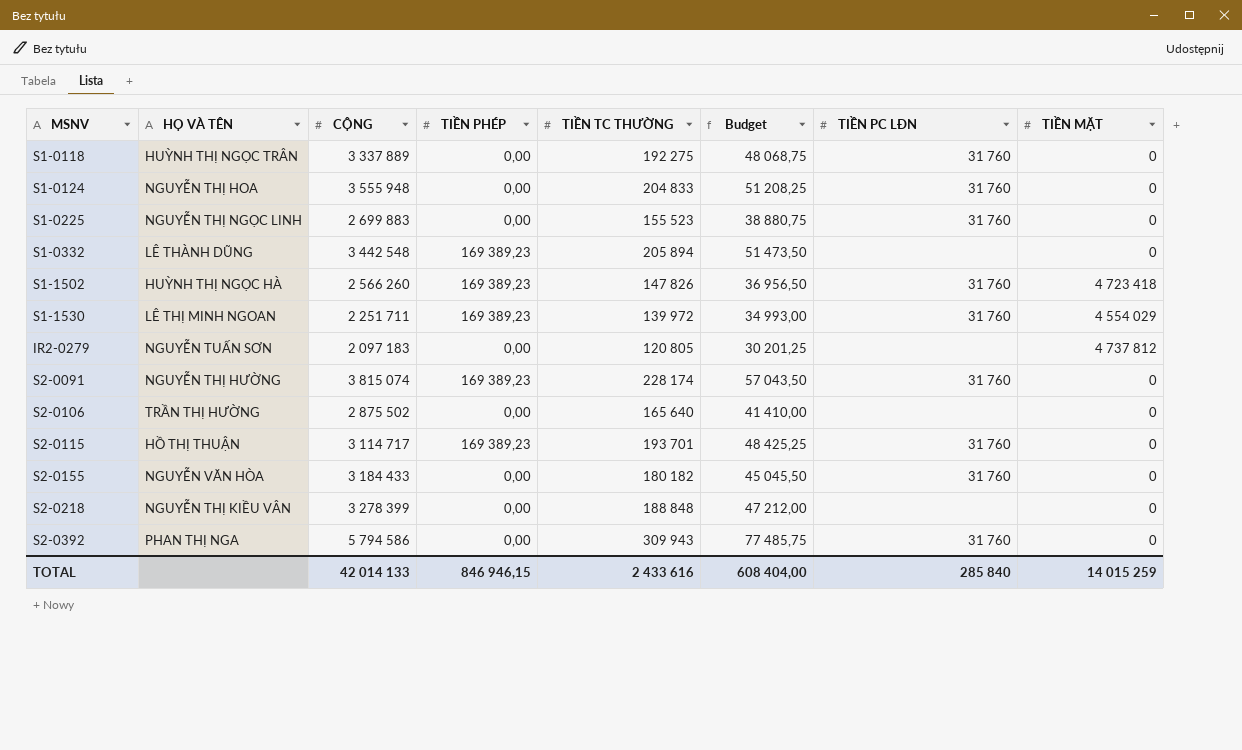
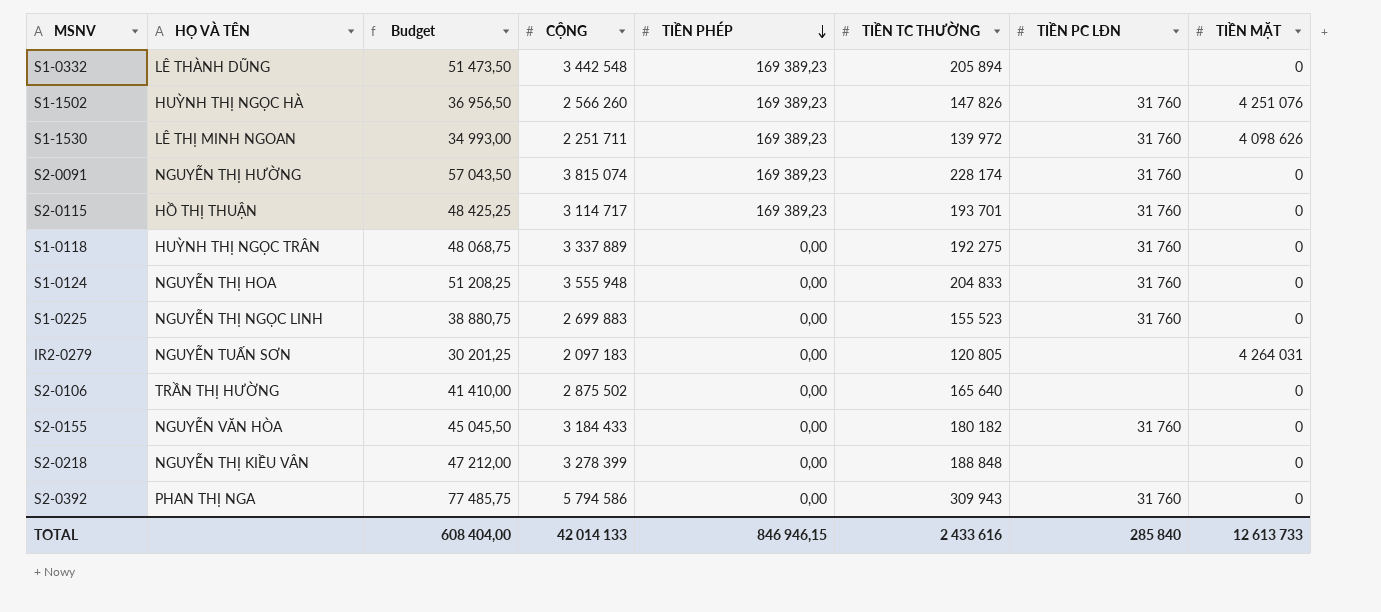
row order: none -> TIỀN PHÉP descending
column Budget | position: 6 -> 3
S1-1502 | TIỀN MẶT: 4 723 418 -> 4 251 076
S1-1530 | TIỀN MẶT: 4 554 029 -> 4 098 626
IR2-0279 | TIỀN MẶT: 4 737 812 -> 4 264 031
TOTAL | TIỀN MẶT: 14 015 259 -> 12 613 733

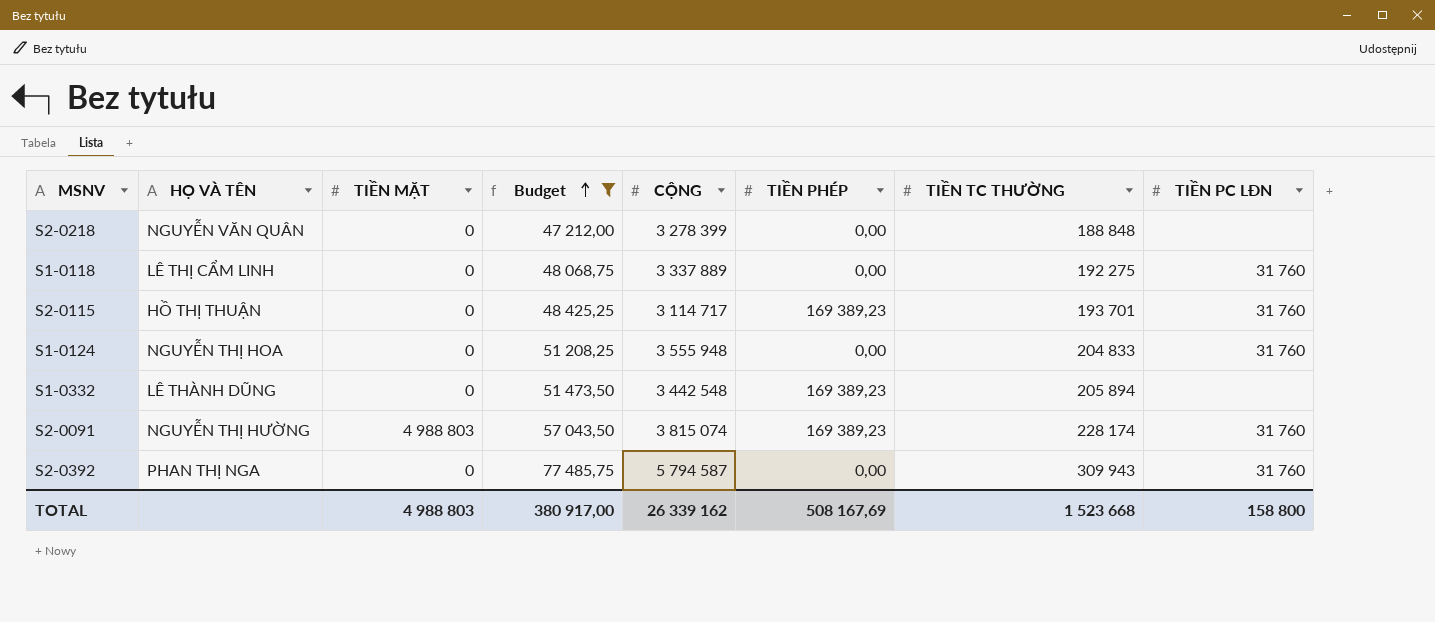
filter: none -> Budget >= 47 212,00
row order: TIỀN PHÉP descending -> Budget ascending
column TIỀN MẶT | position: 8 -> 3
S2-0218 | HỌ VÀ TÊN: NGUYỄN THỊ KIỀU VÂN -> NGUYỄN VĂN QUÂN
S1-0118 | HỌ VÀ TÊN: HUỲNH THỊ NGỌC TRÂN -> LÊ THỊ CẨM LINH
S2-0091 | TIỀN MẶT: 0 -> 4 988 803
S2-0392 | CỘNG: 5 794 586 -> 5 794 587
TOTAL | TIỀN MẶT: 12 613 733 -> 4 988 803
TOTAL | Budget: 608 404,00 -> 380 917,00
TOTAL | CỘNG: 42 014 133 -> 26 339 162
TOTAL | TIỀN PHÉP: 846 946,15 -> 508 167,69
TOTAL | TIỀN TC THƯỜNG: 2 433 616 -> 1 523 668
TOTAL | TIỀN PC LĐN: 285 840 -> 158 800

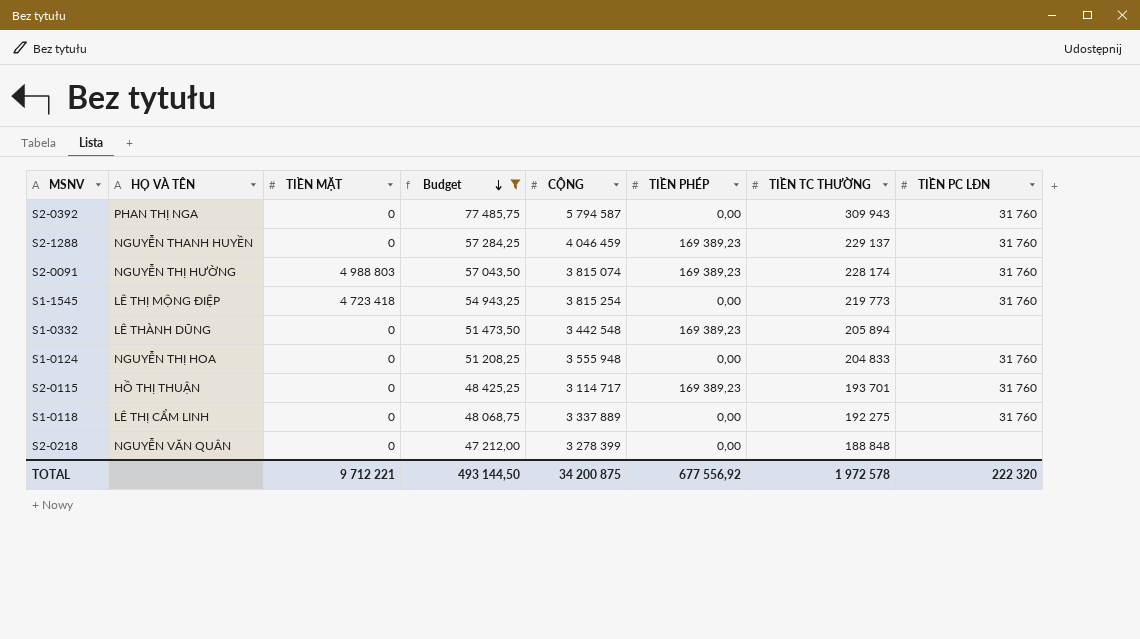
row order: Budget ascending -> Budget descending
row S2-1288: none -> NGUYỄN THANH HUYỀN | 0 | 57 284,25 | 4 046 459 | 169 389,23 | 229 137 | 31 760
row S1-1545: none -> LÊ THỊ MỘNG ĐIỆP | 4 723 418 | 54 943,25 | 3 815 254 | 0,00 | 219 773 | 31 760
TOTAL | TIỀN MẶT: 4 988 803 -> 9 712 221
TOTAL | Budget: 380 917,00 -> 493 144,50
TOTAL | CỘNG: 26 339 162 -> 34 200 875
TOTAL | TIỀN PHÉP: 508 167,69 -> 677 556,92
TOTAL | TIỀN TC THƯỜNG: 1 523 668 -> 1 972 578
TOTAL | TIỀN PC LĐN: 158 800 -> 222 320

